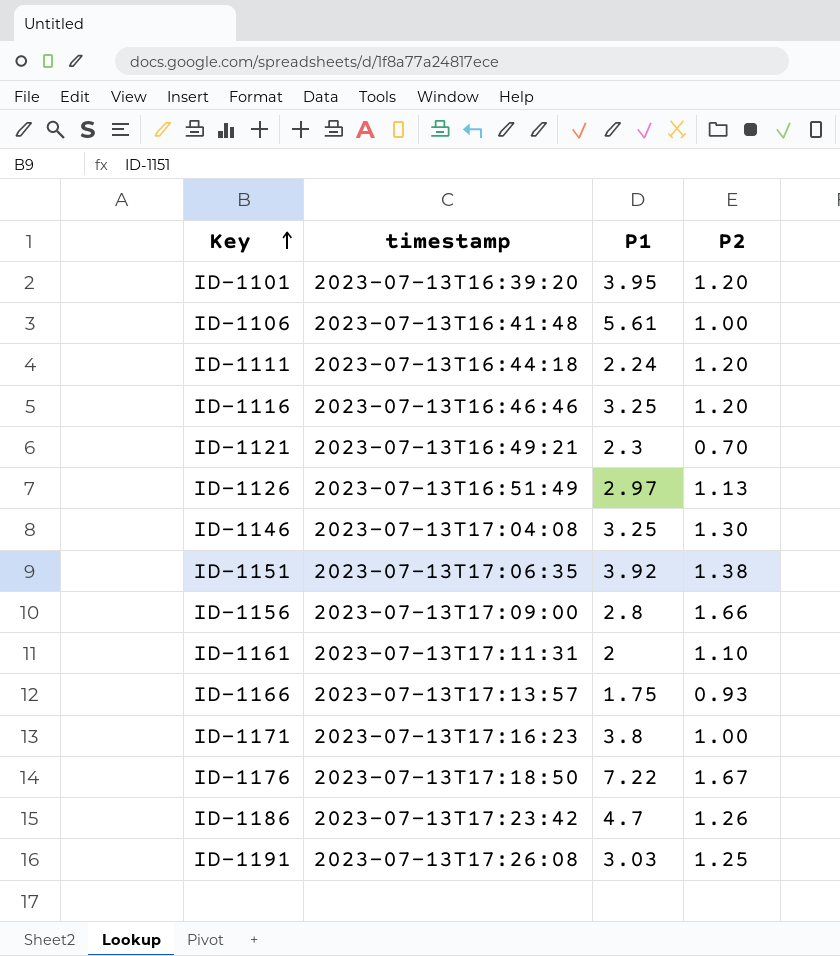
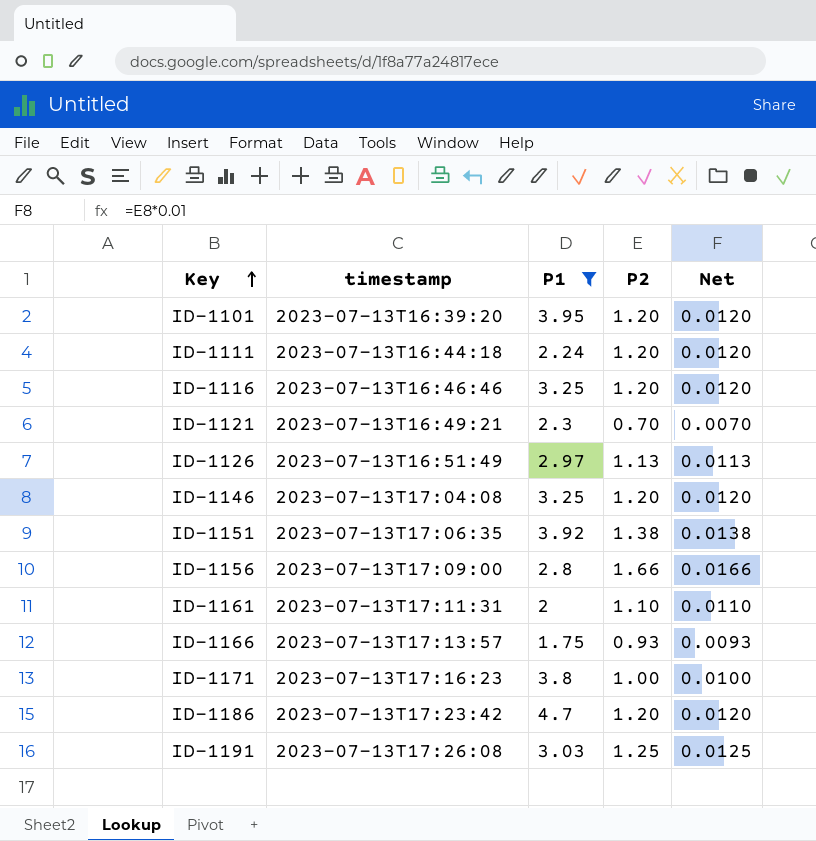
filter: none -> P1 <= 4.7
column Net | formula: none -> [P2] * 0.01
ID-1146 | P2: 1.30 -> 1.20
ID-1186 | P2: 1.26 -> 1.20

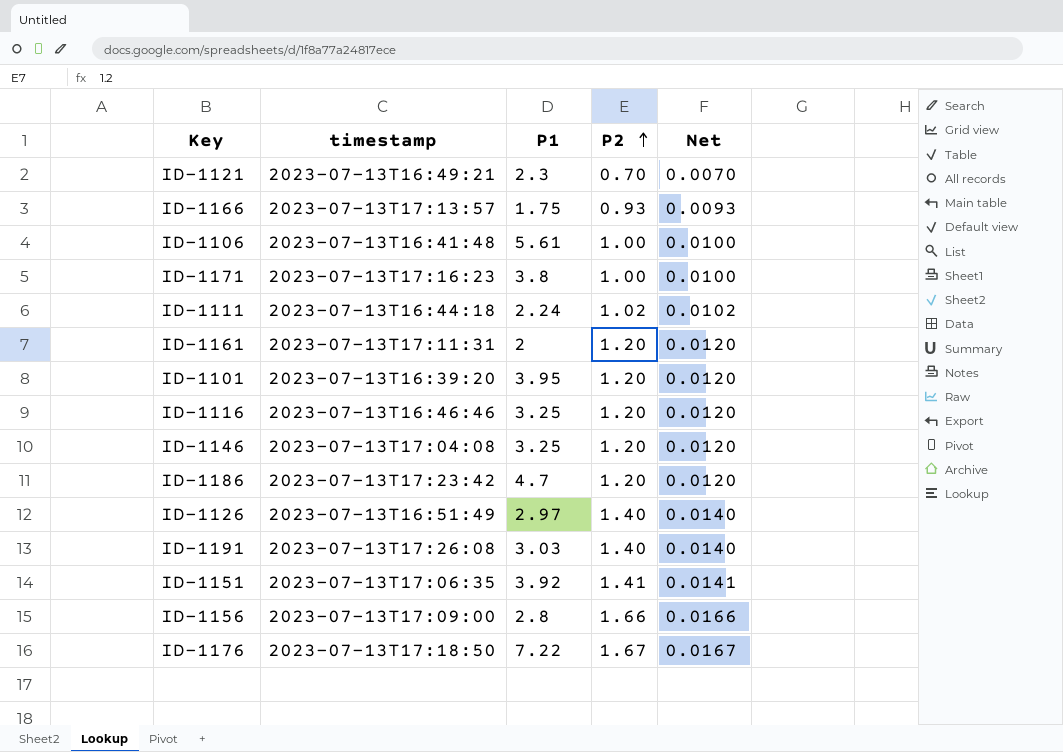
filter: P1 <= 4.7 -> none
row order: Key ascending -> P2 ascending
ID-1111 | P2: 1.20 -> 1.02
ID-1111 | Net: 0.0120 -> 0.0102
ID-1161 | P2: 1.10 -> 1.20
ID-1161 | Net: 0.0110 -> 0.0120
ID-1126 | P2: 1.13 -> 1.40
ID-1126 | Net: 0.0113 -> 0.0140
ID-1191 | P2: 1.25 -> 1.40
ID-1191 | Net: 0.0125 -> 0.0140
ID-1151 | P2: 1.38 -> 1.41
ID-1151 | Net: 0.0138 -> 0.0141

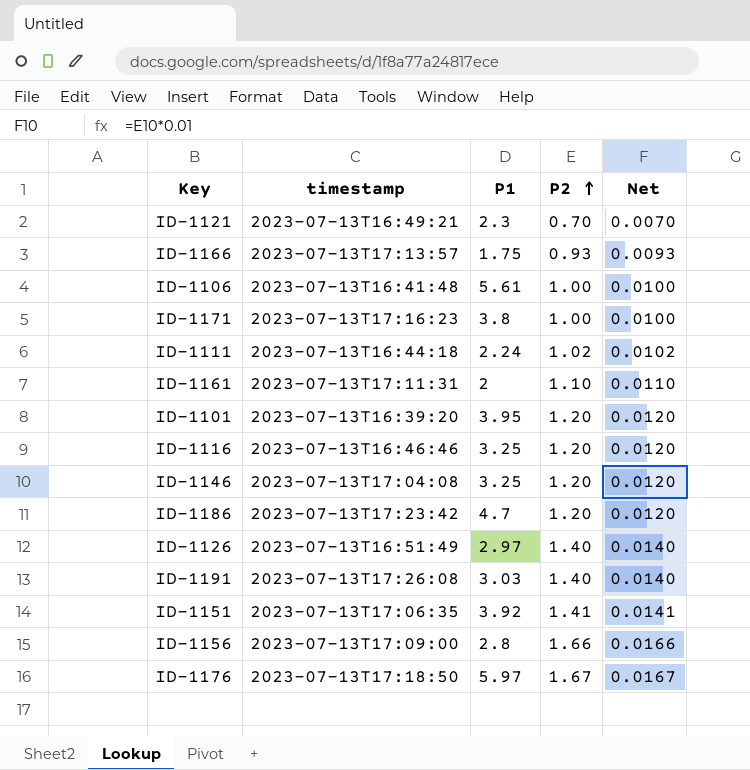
ID-1161 | P2: 1.20 -> 1.10
ID-1161 | Net: 0.0120 -> 0.0110
ID-1176 | P1: 7.22 -> 5.97

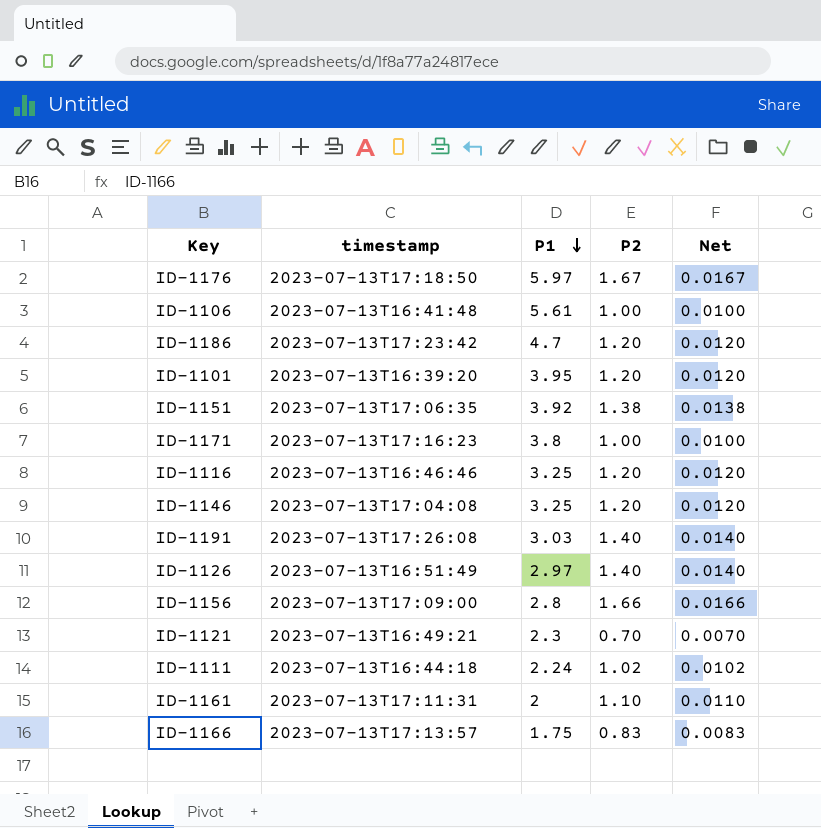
row order: P2 ascending -> P1 descending
ID-1151 | P2: 1.41 -> 1.38
ID-1151 | Net: 0.0141 -> 0.0138
ID-1166 | P2: 0.93 -> 0.83
ID-1166 | Net: 0.0093 -> 0.0083

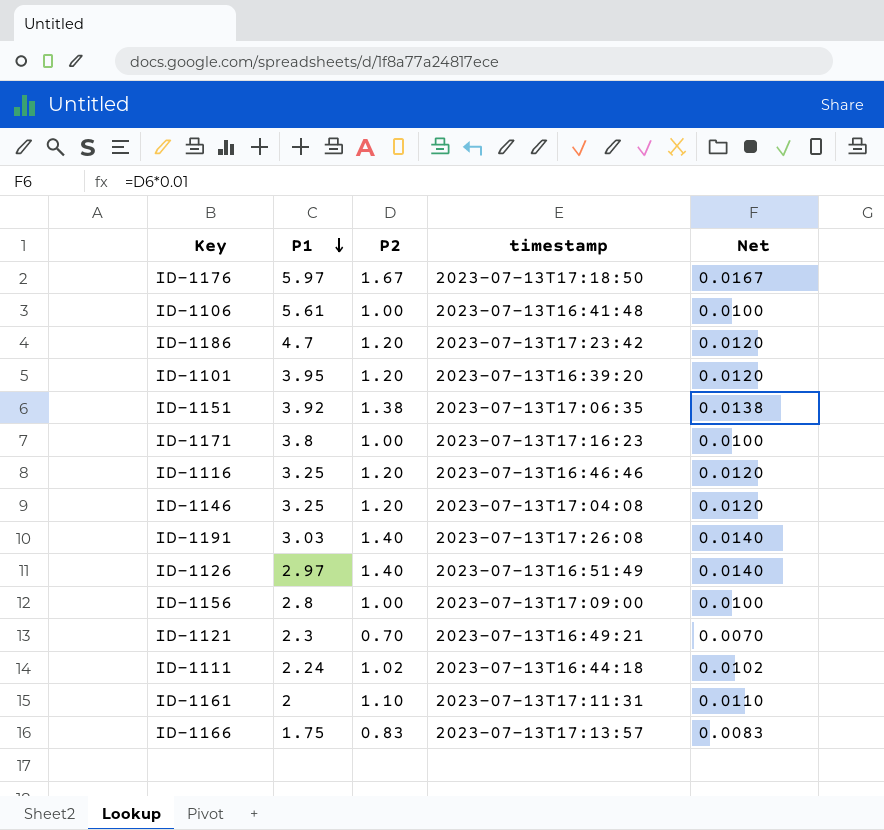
column timestamp | position: 2 -> 4
ID-1156 | P2: 1.66 -> 1.00
ID-1156 | Net: 0.0166 -> 0.0100

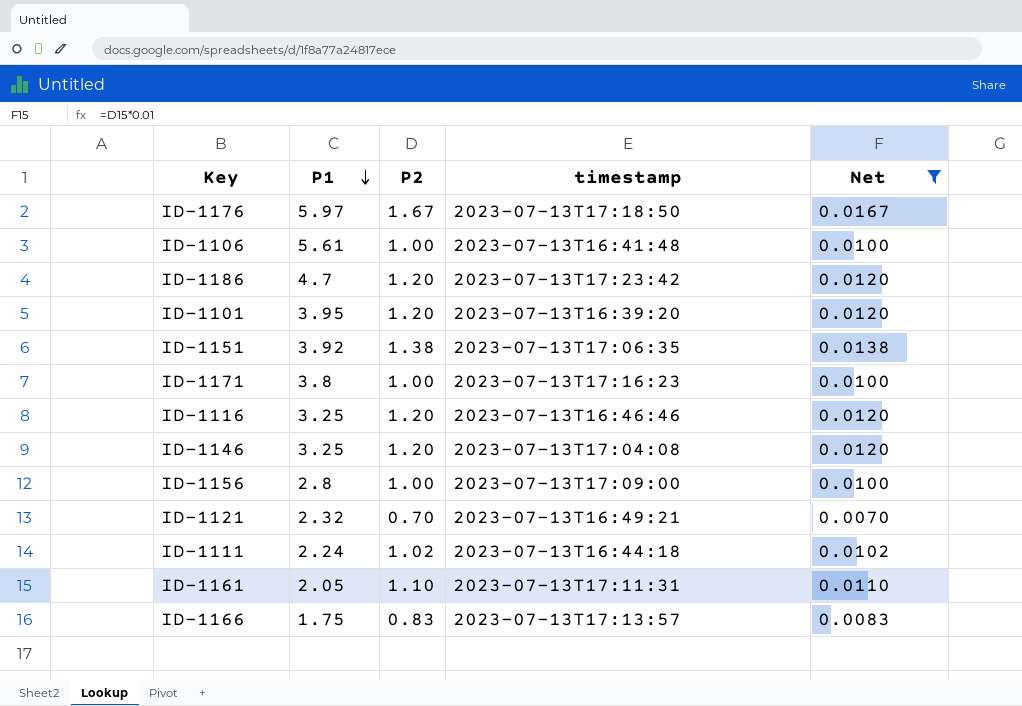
filter: none -> Net != 0.0140
ID-1121 | P1: 2.3 -> 2.32
ID-1161 | P1: 2 -> 2.05

